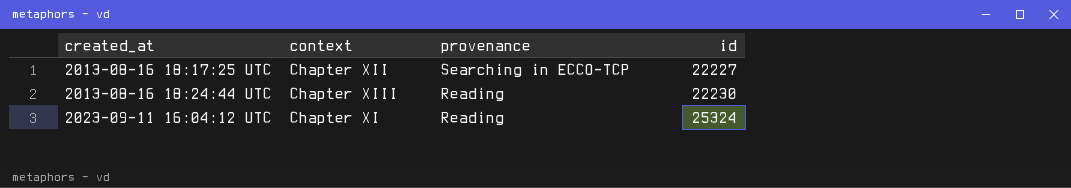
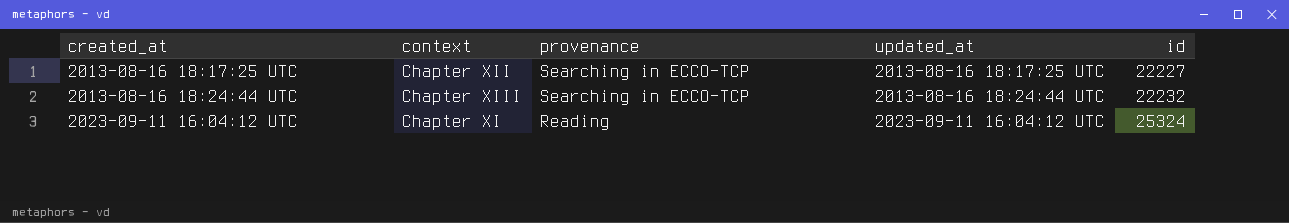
column updated_at | position: none -> 4
2013-08-16 18:24:44 UTC | provenance: Reading -> Searching in ECCO-TCP
2013-08-16 18:24:44 UTC | id: 22230 -> 22232

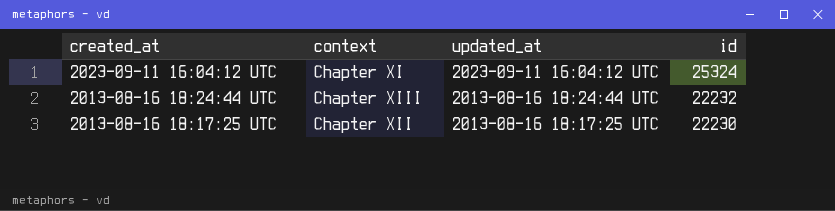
row order: created_at ascending -> created_at descending
column provenance | position: 3 -> none
2013-08-16 18:17:25 UTC | id: 22227 -> 22230

